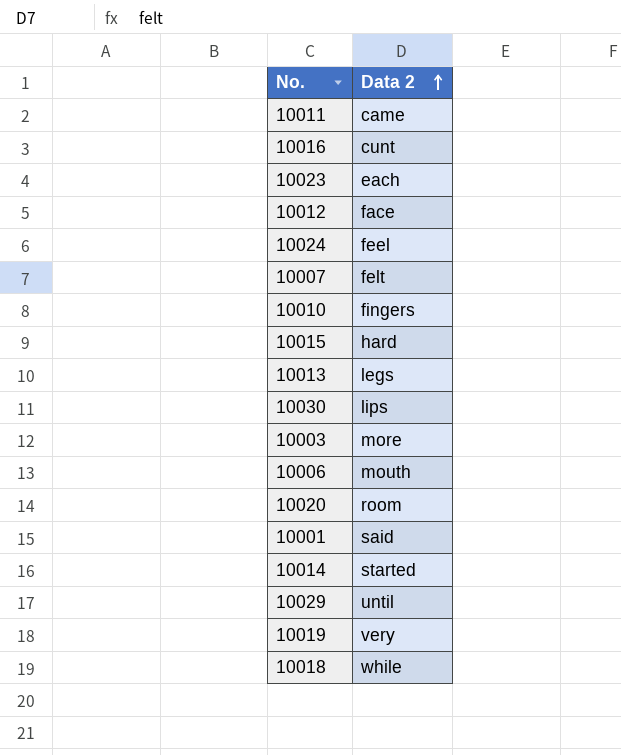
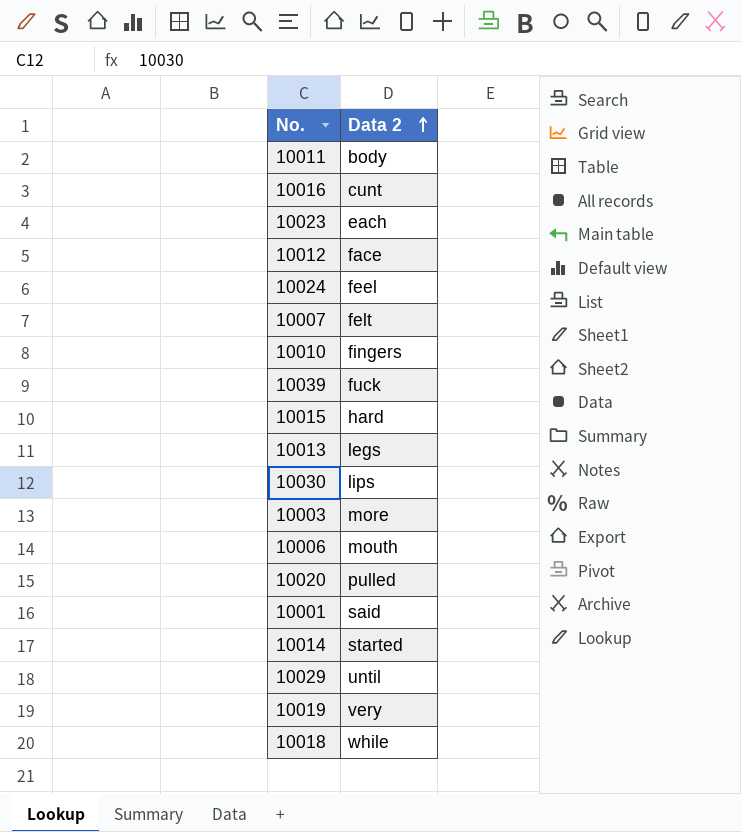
10011 | Data 2: came -> body
row 10039: none -> fuck
10020 | Data 2: room -> pulled

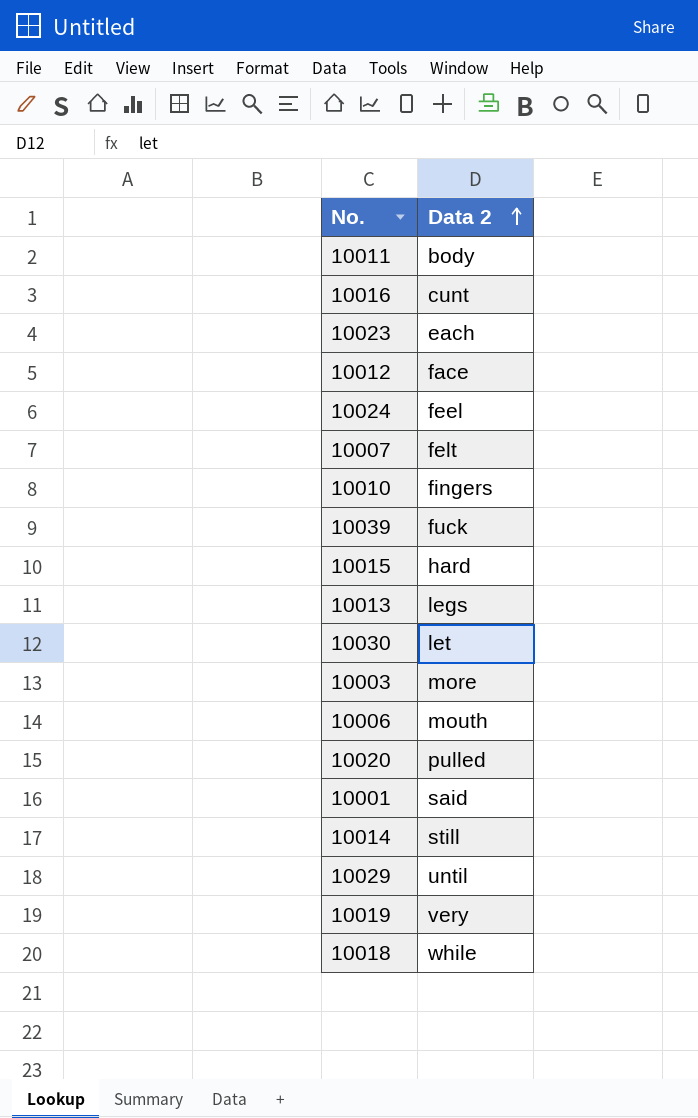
10030 | Data 2: lips -> let
10014 | Data 2: started -> still

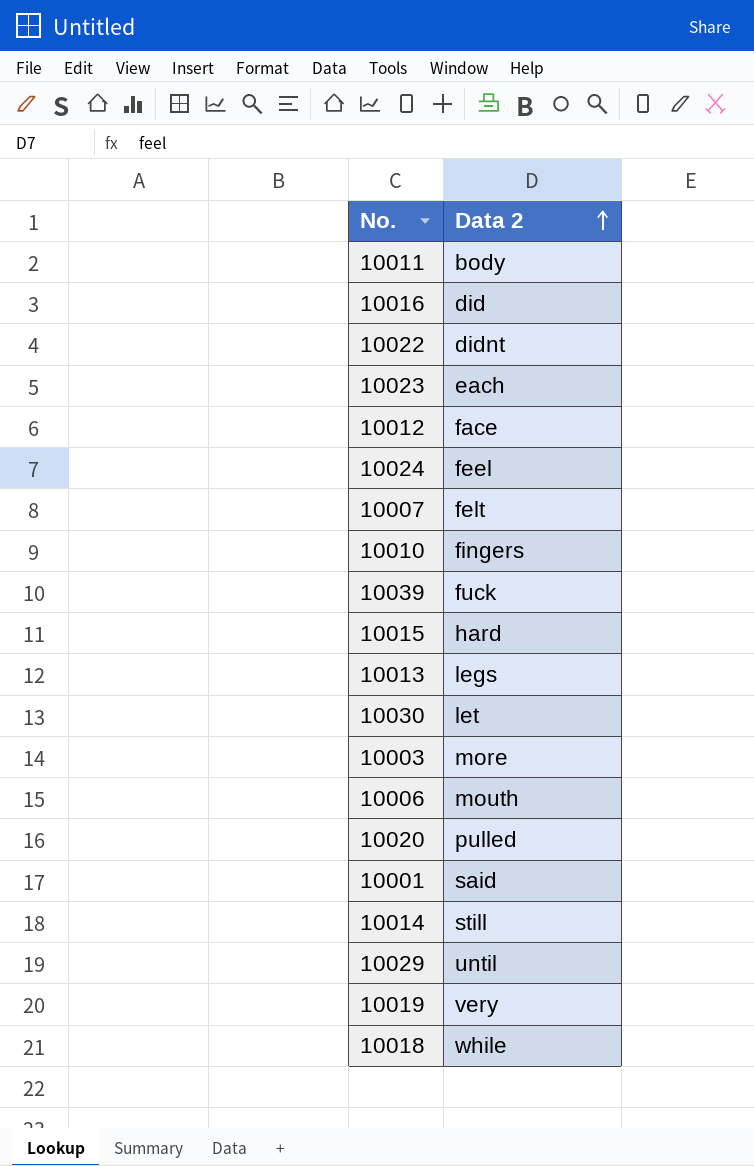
10016 | Data 2: cunt -> did
row 10022: none -> didnt

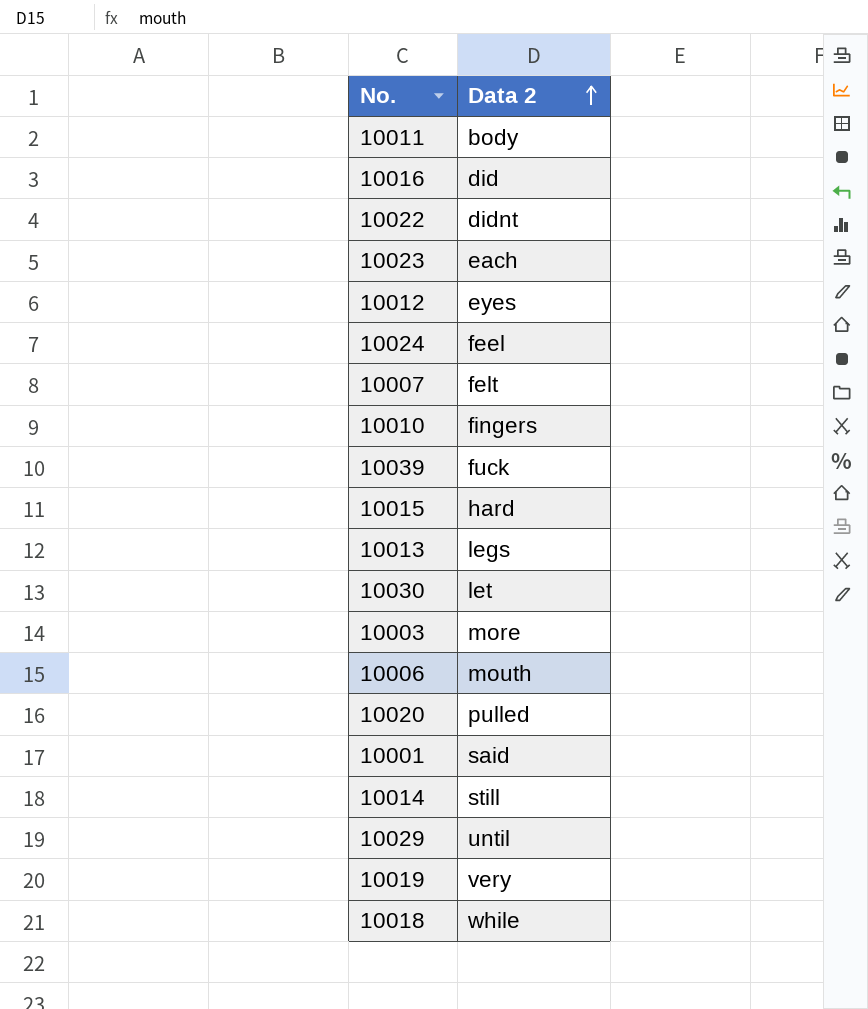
10012 | Data 2: face -> eyes

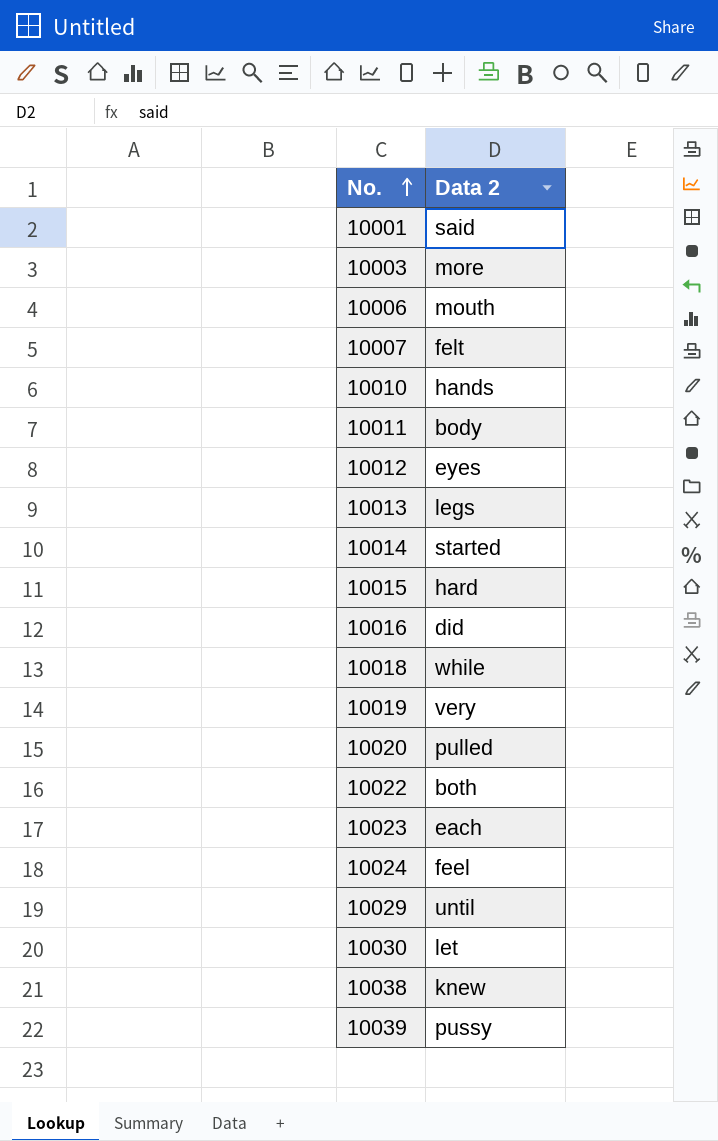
row order: Data 2 ascending -> No. ascending
10010 | Data 2: fingers -> hands
10014 | Data 2: still -> started
10022 | Data 2: didnt -> both
row 10038: none -> knew
10039 | Data 2: fuck -> pussy

